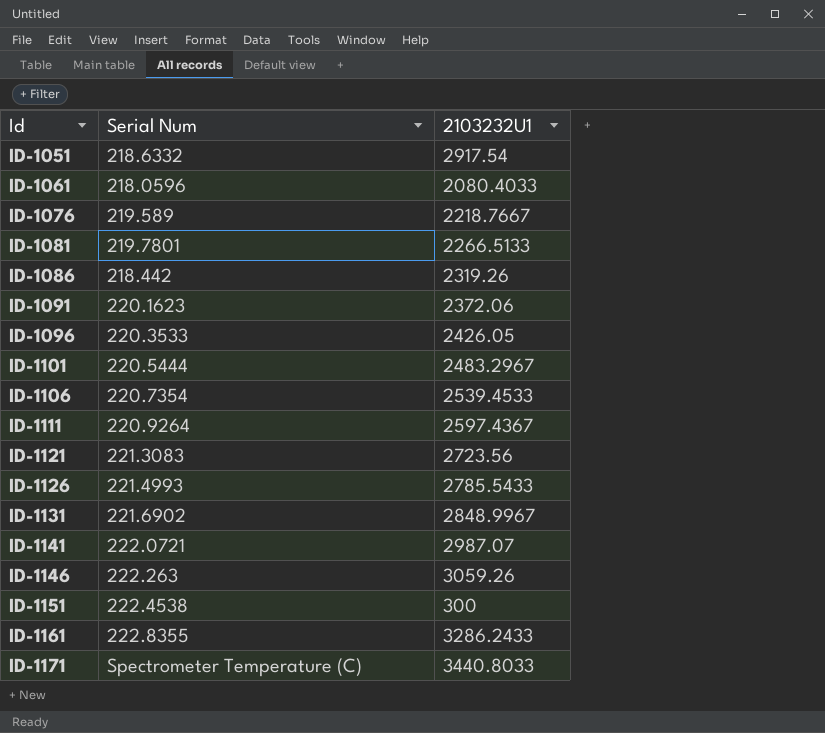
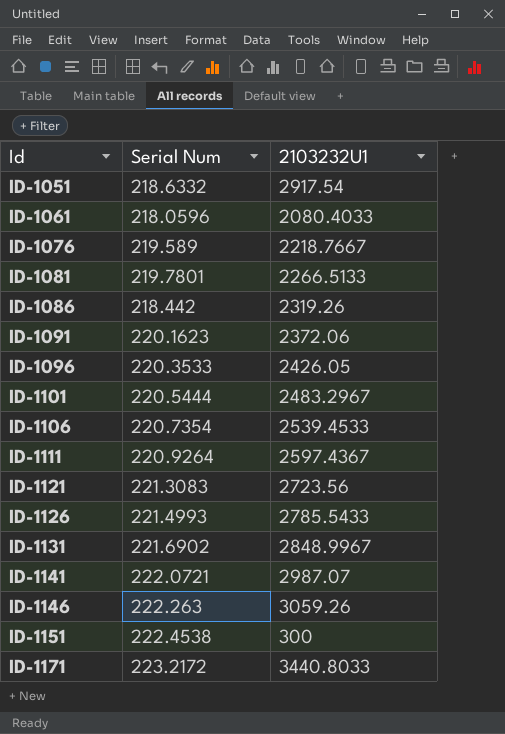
row ID-1161: 222.8355 | 3286.2433 -> none
ID-1171 | Serial Num: Spectrometer Temperature (C) -> 223.2172

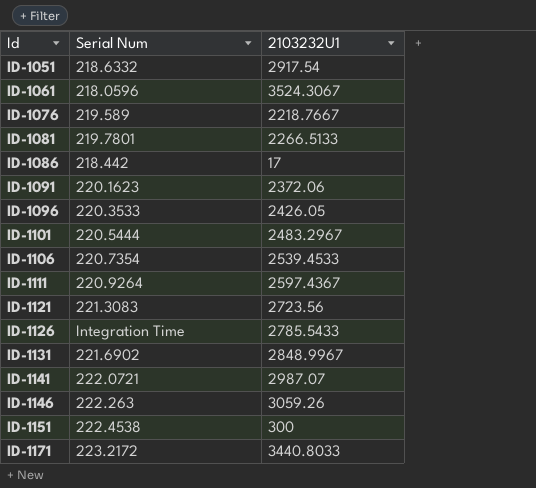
ID-1061 | 2103232U1: 2080.4033 -> 3524.3067
ID-1086 | 2103232U1: 2319.26 -> 17
ID-1126 | Serial Num: 221.4993 -> Integration Time

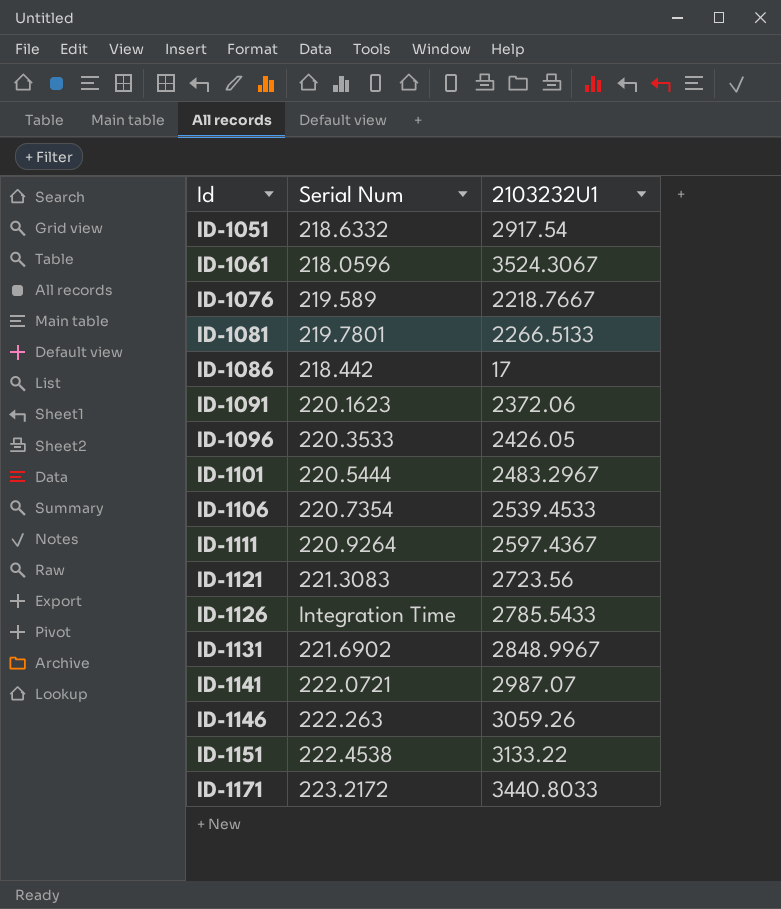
ID-1151 | 2103232U1: 300 -> 3133.22

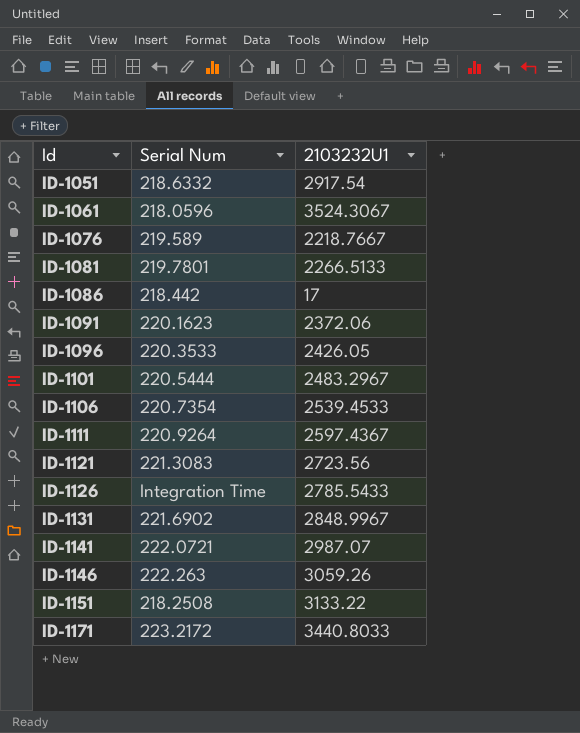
ID-1151 | Serial Num: 222.4538 -> 218.2508

